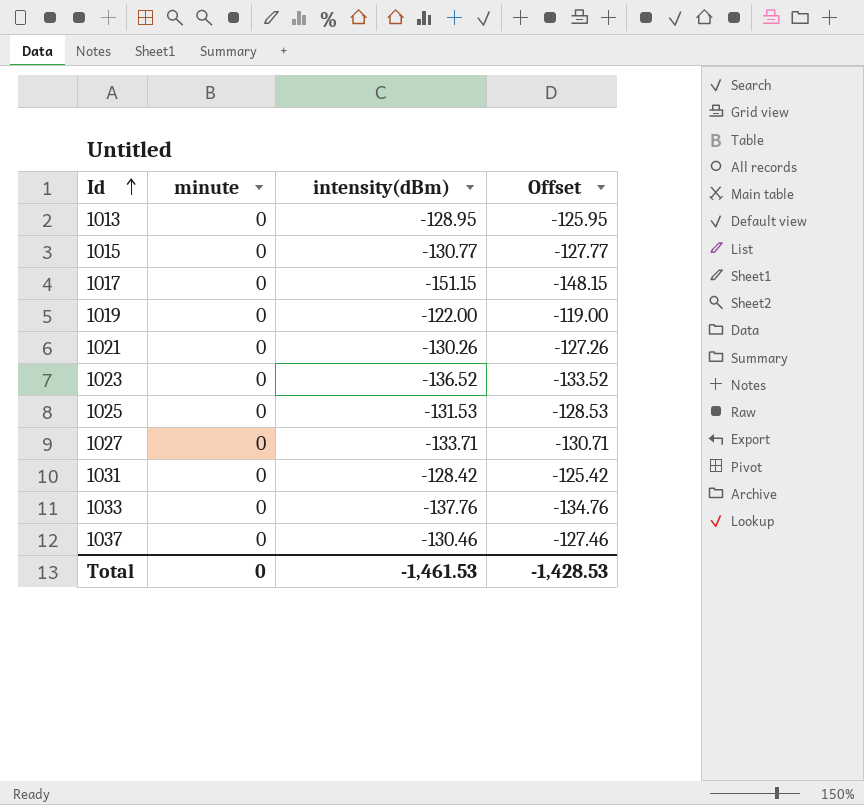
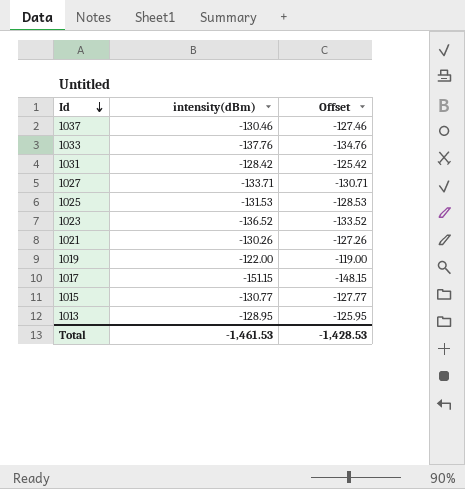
row order: Id ascending -> Id descending
column minute | position: 2 -> none

